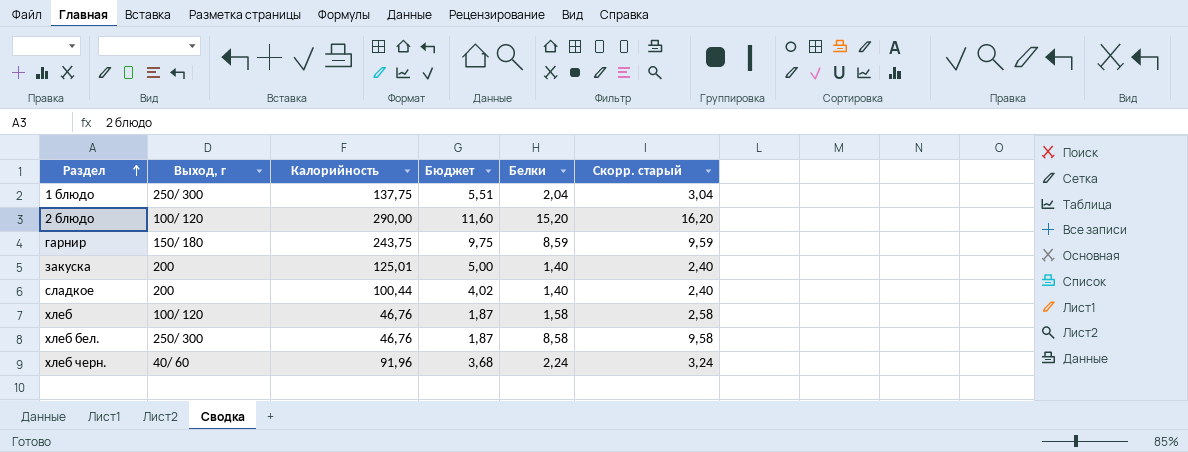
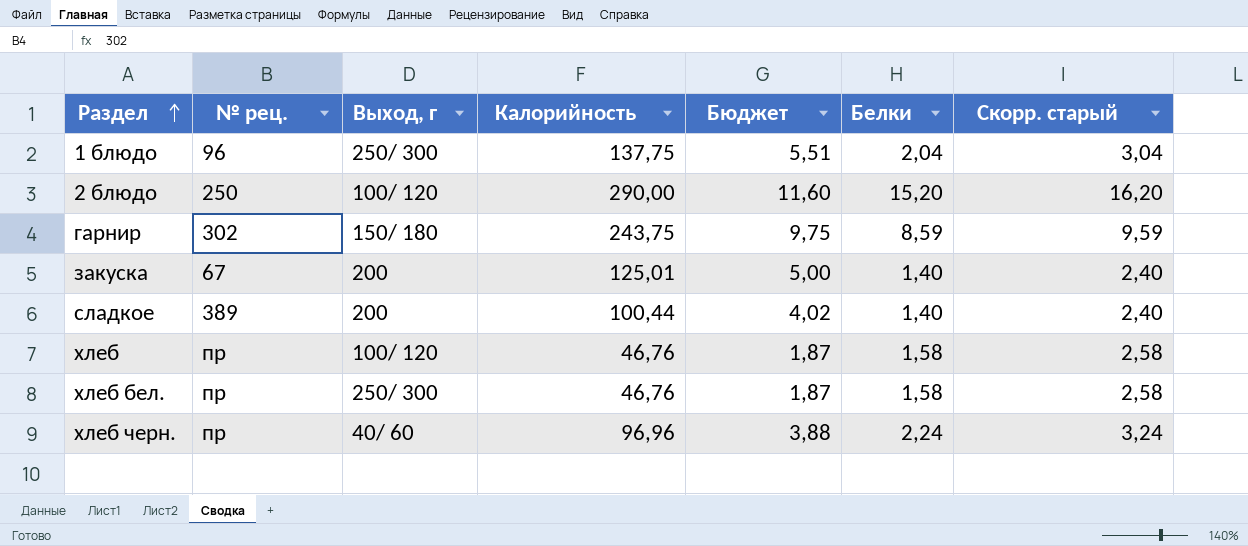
column № рец. | position: none -> 2
хлеб бел. | Белки: 8,58 -> 1,58
хлеб бел. | Скорр. старый: 9,58 -> 2,58
хлеб черн. | Калорийность: 91,96 -> 96,96
хлеб черн. | Бюджет: 3,68 -> 3,88

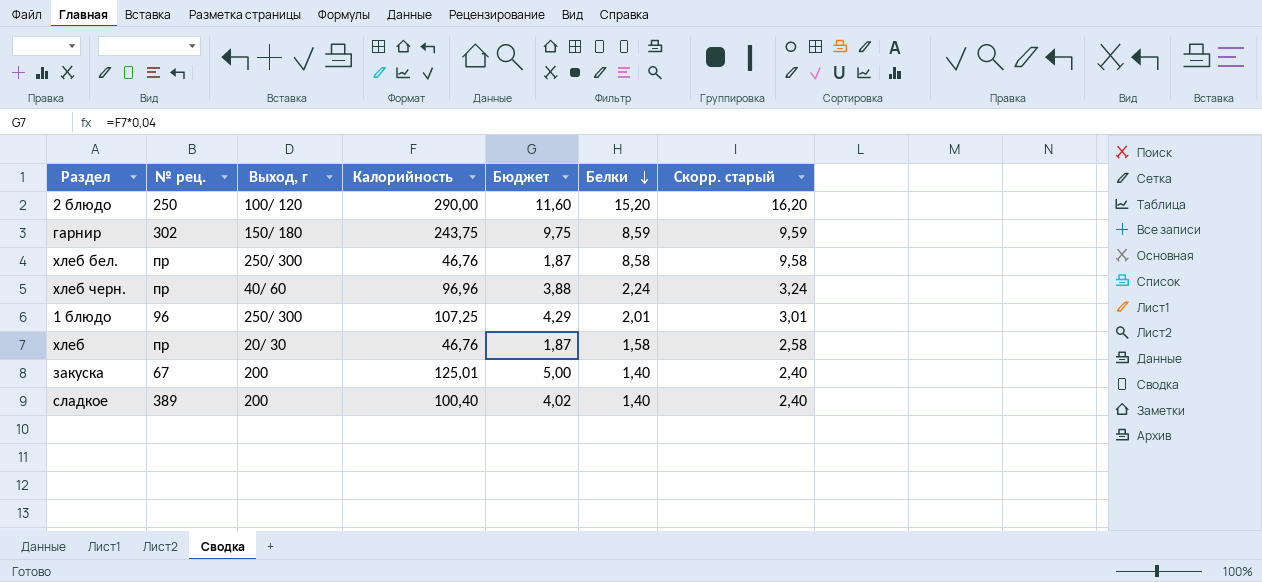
row order: Раздел ascending -> Белки descending
хлеб бел. | Белки: 1,58 -> 8,58
хлеб бел. | Скорр. старый: 2,58 -> 9,58
1 блюдо | Калорийность: 137,75 -> 107,25
1 блюдо | Бюджет: 5,51 -> 4,29
1 блюдо | Белки: 2,04 -> 2,01
1 блюдо | Скорр. старый: 3,04 -> 3,01
хлеб | Выход, г: 100/ 120 -> 20/ 30
сладкое | Калорийность: 100,44 -> 100,40

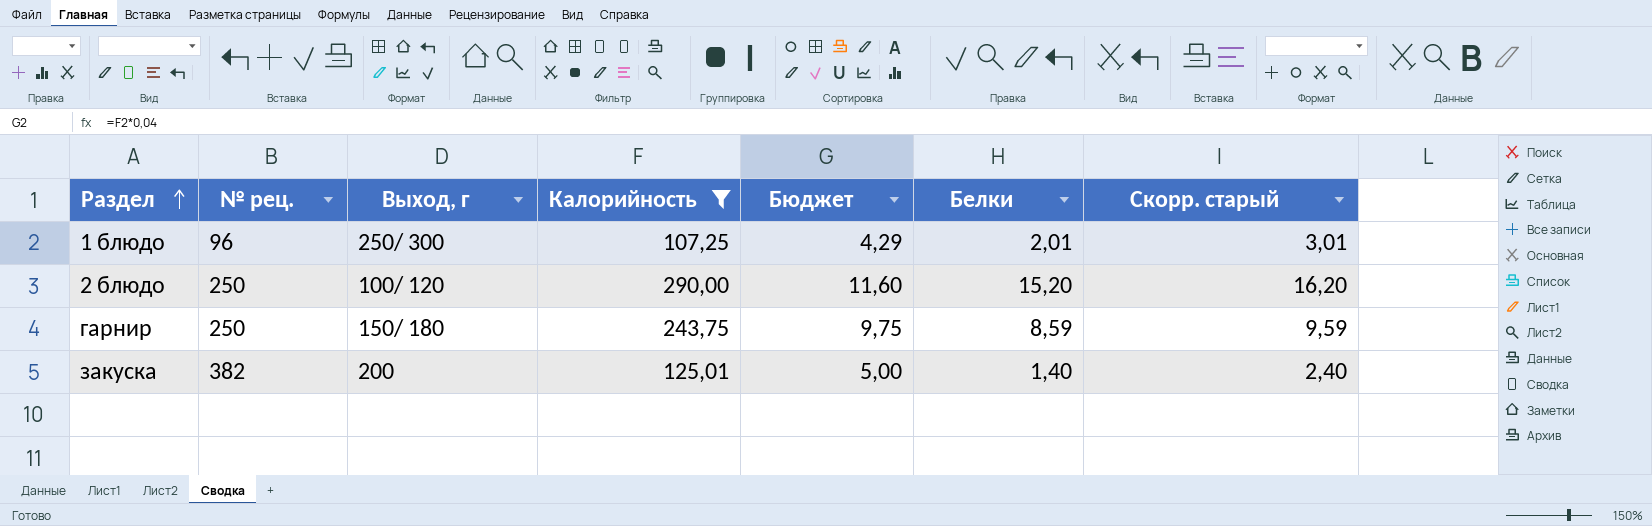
filter: none -> Калорийность >= 107,25
row order: Белки descending -> Раздел ascending
гарнир | № рец.: 302 -> 250
закуска | № рец.: 67 -> 382

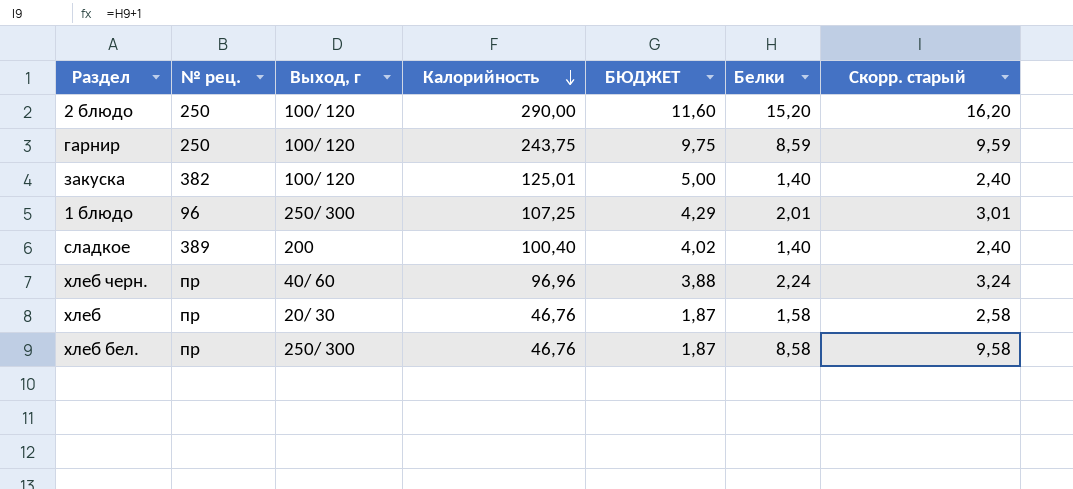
filter: Калорийность >= 107,25 -> none
row order: Раздел ascending -> Калорийность descending
column name: Бюджет -> БЮДЖЕТ
гарнир | Выход, г: 150/ 180 -> 100/ 120
закуска | Выход, г: 200 -> 100/ 120

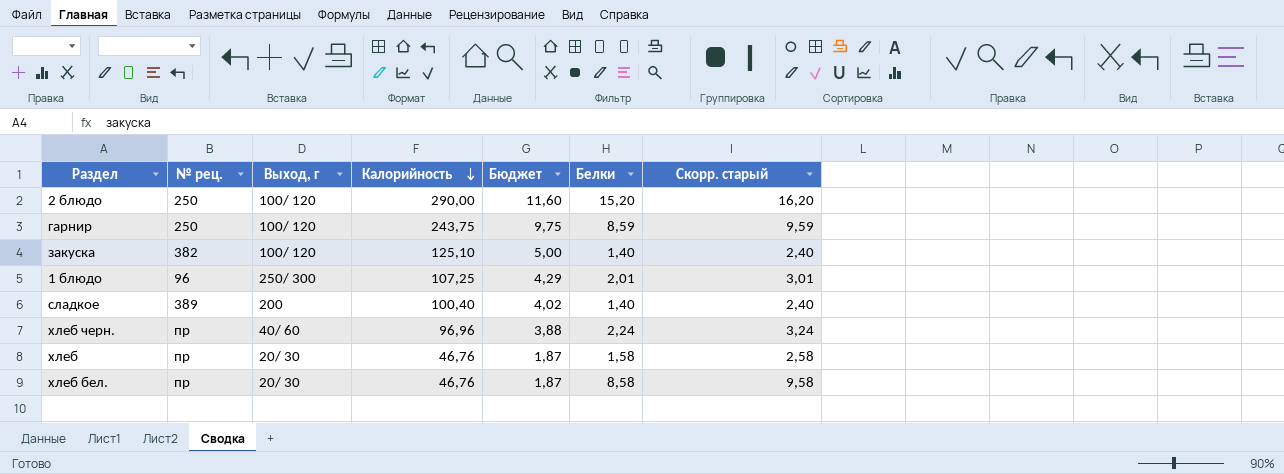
column name: БЮДЖЕТ -> Бюджет
закуска | Калорийность: 125,01 -> 125,10
хлеб бел. | Выход, г: 250/ 300 -> 20/ 30

